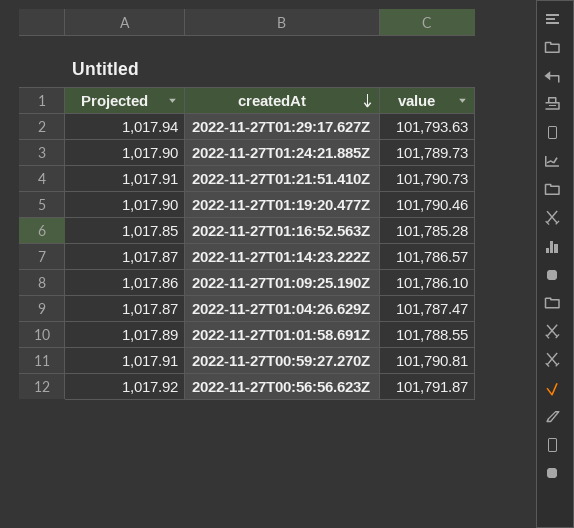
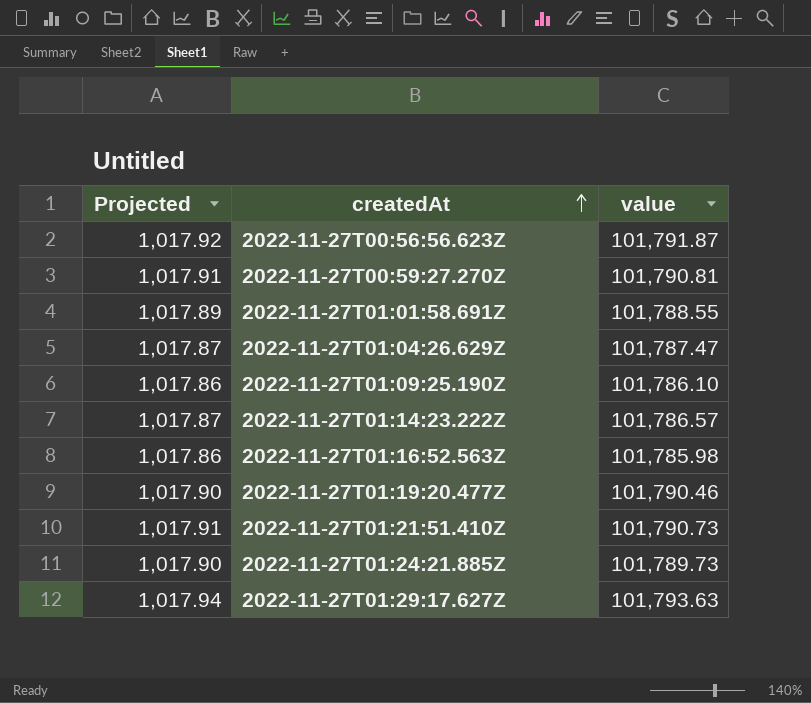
row order: createdAt descending -> createdAt ascending
2022-11-27T01:16:52.563Z | Projected: 1,017.85 -> 1,017.86
2022-11-27T01:16:52.563Z | value: 101,785.28 -> 101,785.98

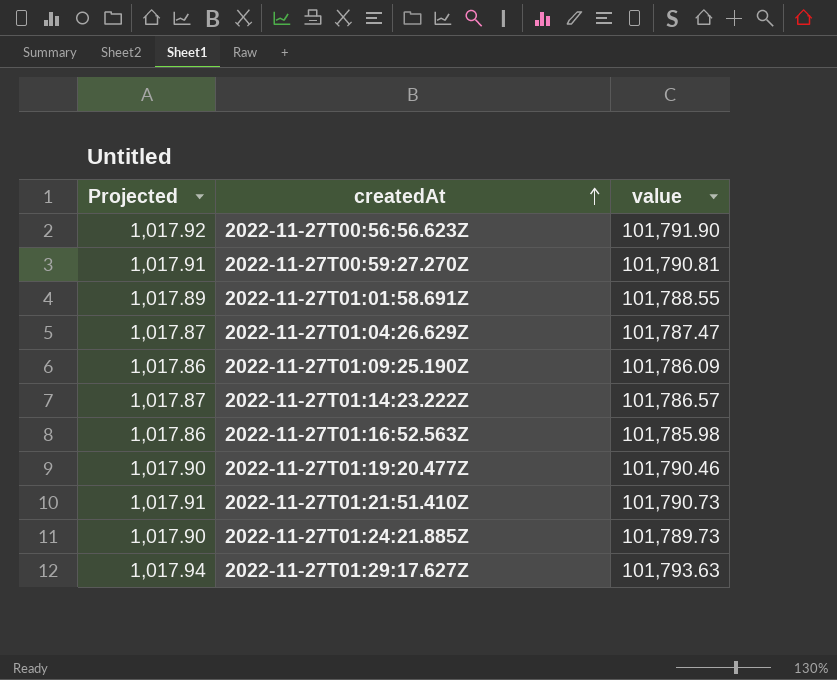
2022-11-27T00:56:56.623Z | value: 101,791.87 -> 101,791.90
2022-11-27T01:09:25.190Z | value: 101,786.10 -> 101,786.09

